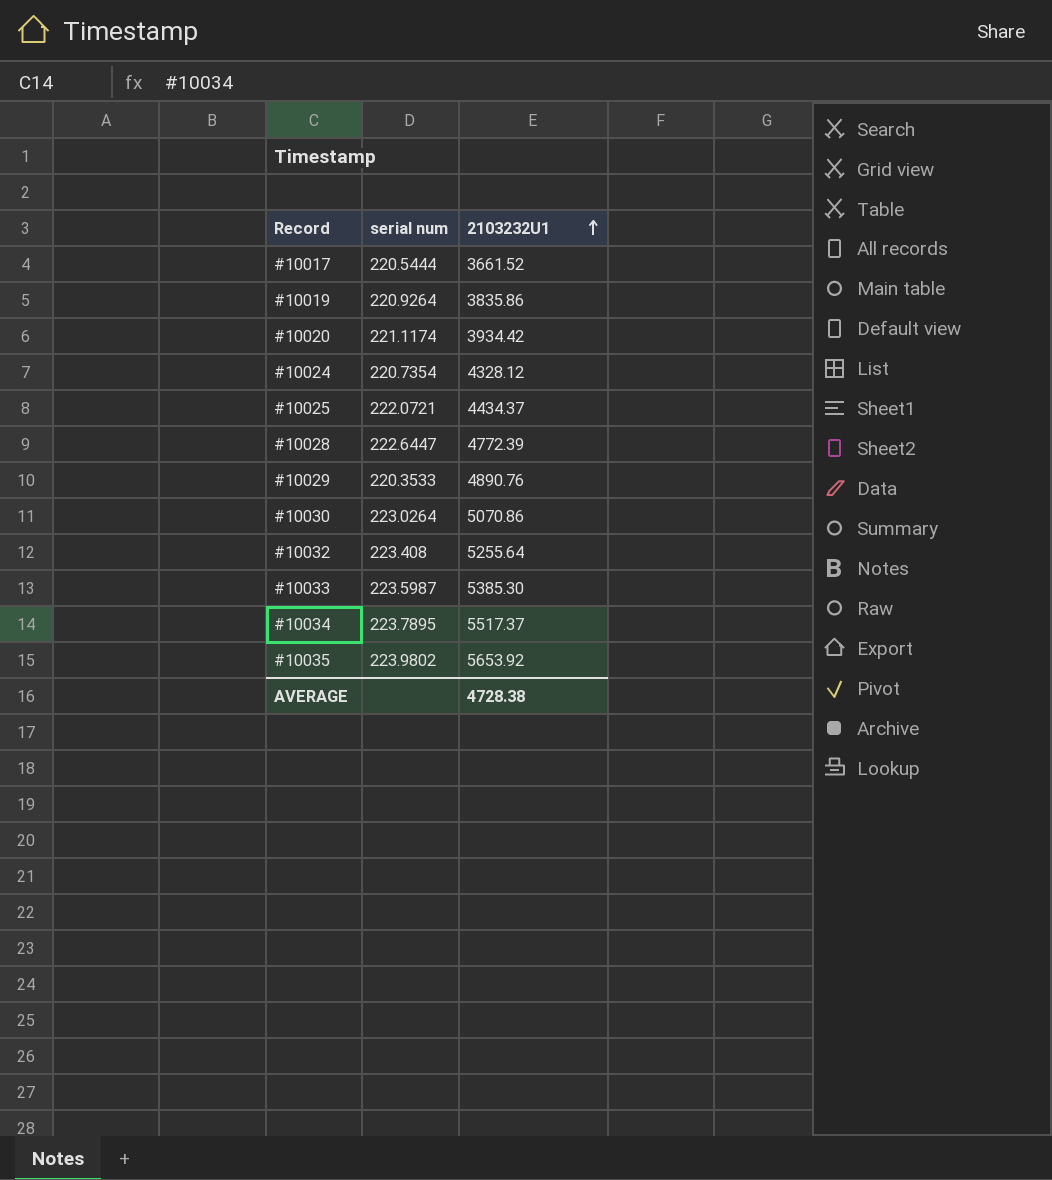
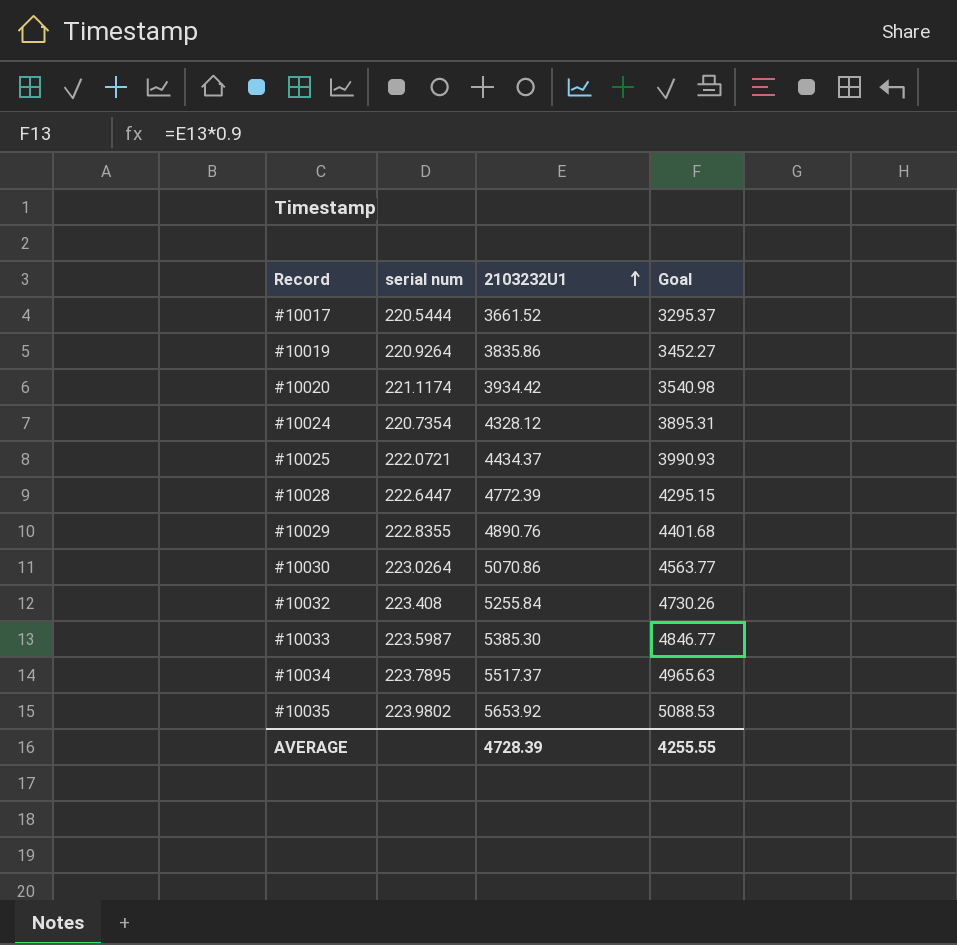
column Goal | formula: none -> [2103232U1] * 0.9
#10029 | serial num: 220.3533 -> 222.8355
#10032 | 2103232U1: 5255.64 -> 5255.84
AVERAGE | 2103232U1: 4728.38 -> 4728.39

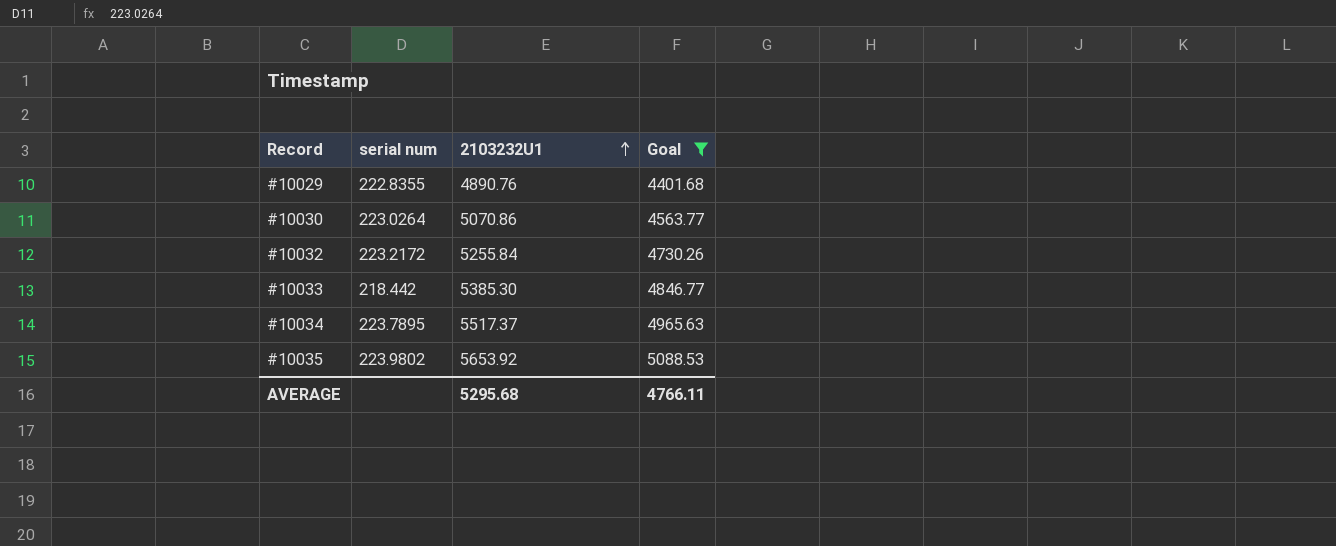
filter: none -> Goal >= 4401.68
#10032 | serial num: 223.408 -> 223.2172
#10033 | serial num: 223.5987 -> 218.442
AVERAGE | 2103232U1: 4728.39 -> 5295.68
AVERAGE | Goal: 4255.55 -> 4766.11

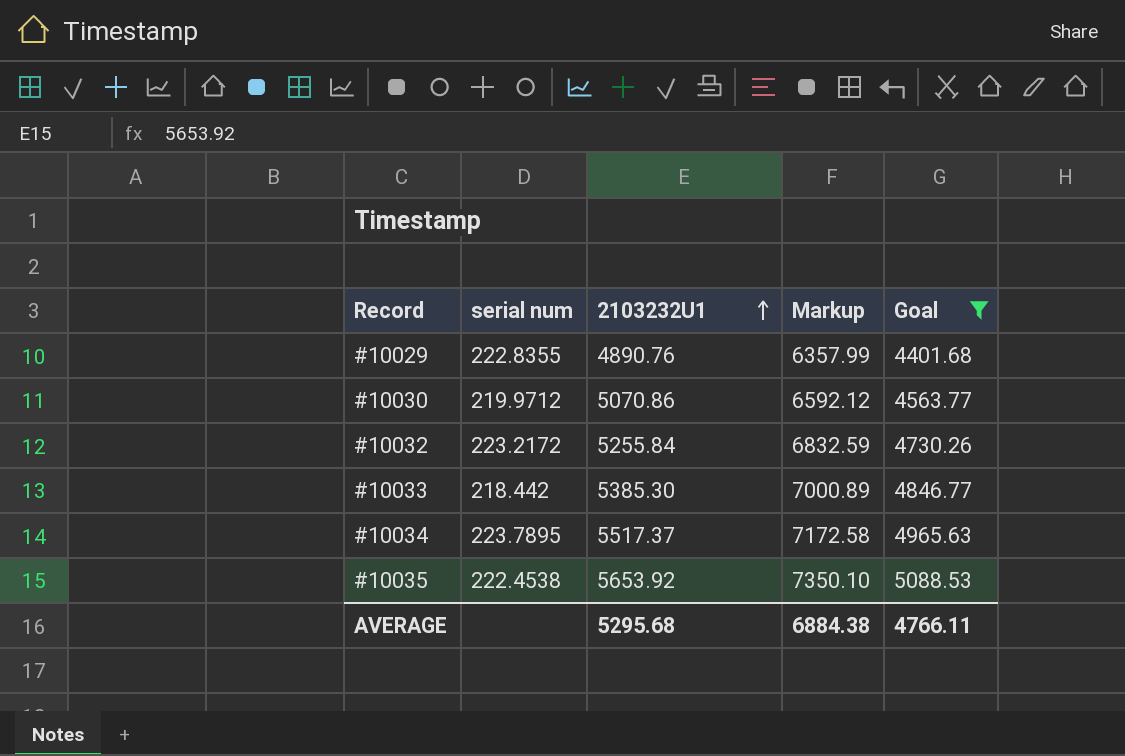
column Markup | formula: none -> [2103232U1] * 1.3
#10030 | serial num: 223.0264 -> 219.9712
#10035 | serial num: 223.9802 -> 222.4538

